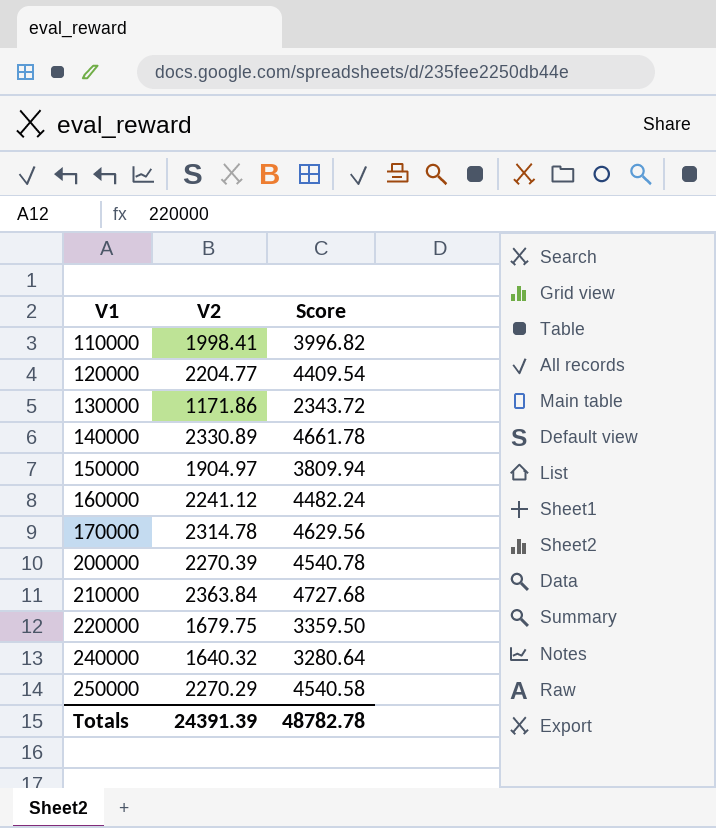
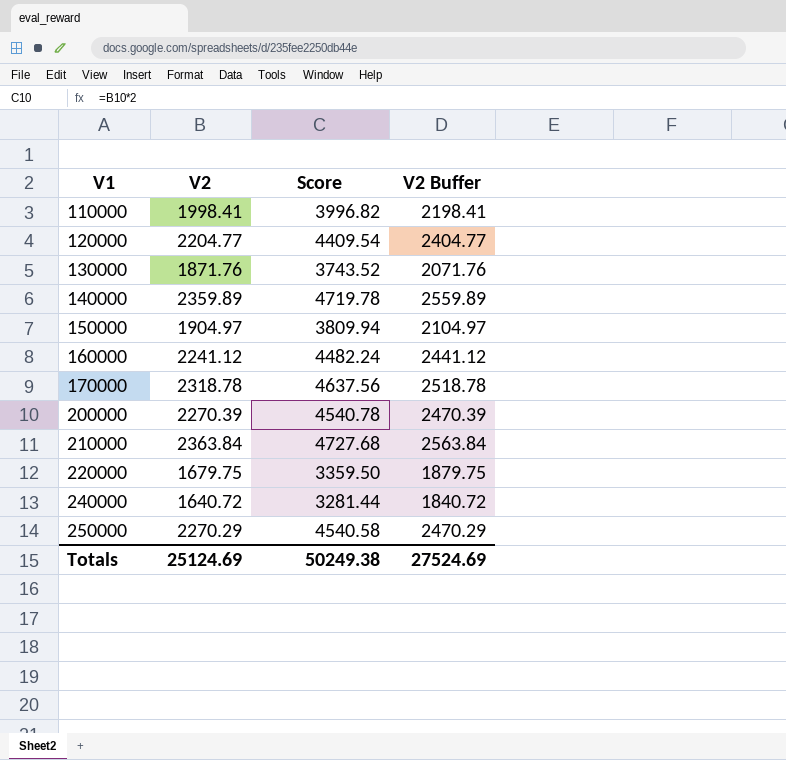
column V2 Buffer | formula: none -> [V2] + 200
130000 | V2: 1171.86 -> 1871.76
130000 | Score: 2343.72 -> 3743.52
140000 | V2: 2330.89 -> 2359.89
140000 | Score: 4661.78 -> 4719.78
170000 | V2: 2314.78 -> 2318.78
170000 | Score: 4629.56 -> 4637.56
240000 | V2: 1640.32 -> 1640.72
240000 | Score: 3280.64 -> 3281.44
Totals | V2: 24391.39 -> 25124.69
Totals | Score: 48782.78 -> 50249.38

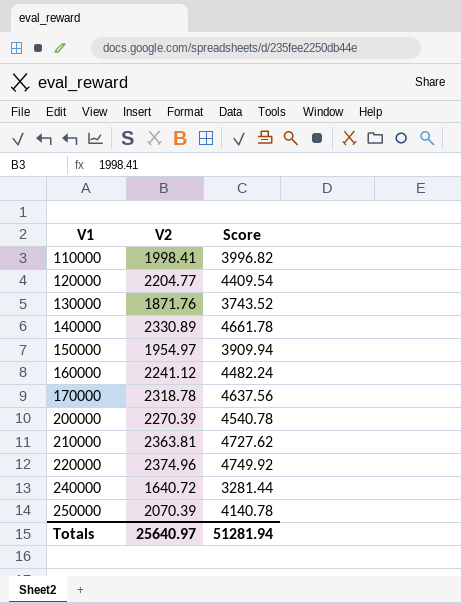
column V2 Buffer | formula: [V2] + 200 -> none
140000 | V2: 2359.89 -> 2330.89
140000 | Score: 4719.78 -> 4661.78
150000 | V2: 1904.97 -> 1954.97
150000 | Score: 3809.94 -> 3909.94
210000 | V2: 2363.84 -> 2363.81
210000 | Score: 4727.68 -> 4727.62
220000 | V2: 1679.75 -> 2374.96
220000 | Score: 3359.50 -> 4749.92
250000 | V2: 2270.29 -> 2070.39
250000 | Score: 4540.58 -> 4140.78
Totals | V2: 25124.69 -> 25640.97
Totals | Score: 50249.38 -> 51281.94

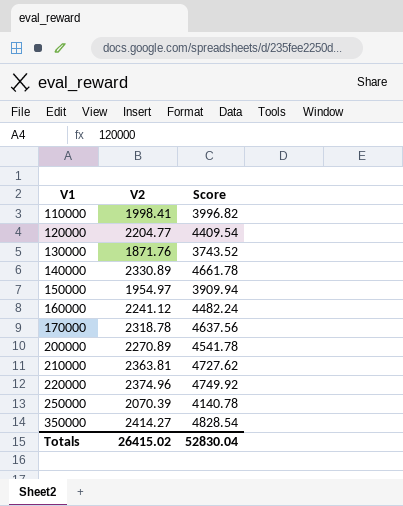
row 240000: 1640.72 | 3281.44 -> none
200000 | V2: 2270.39 -> 2270.89
200000 | Score: 4540.78 -> 4541.78
row 350000: none -> 2414.27 | 4828.54
Totals | V2: 25640.97 -> 26415.02
Totals | Score: 51281.94 -> 52830.04

